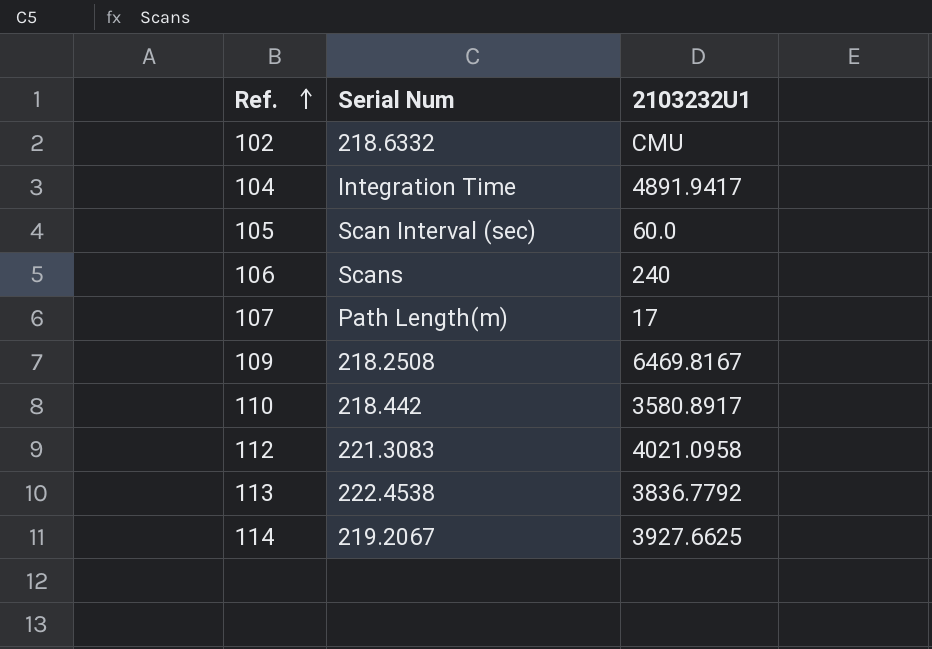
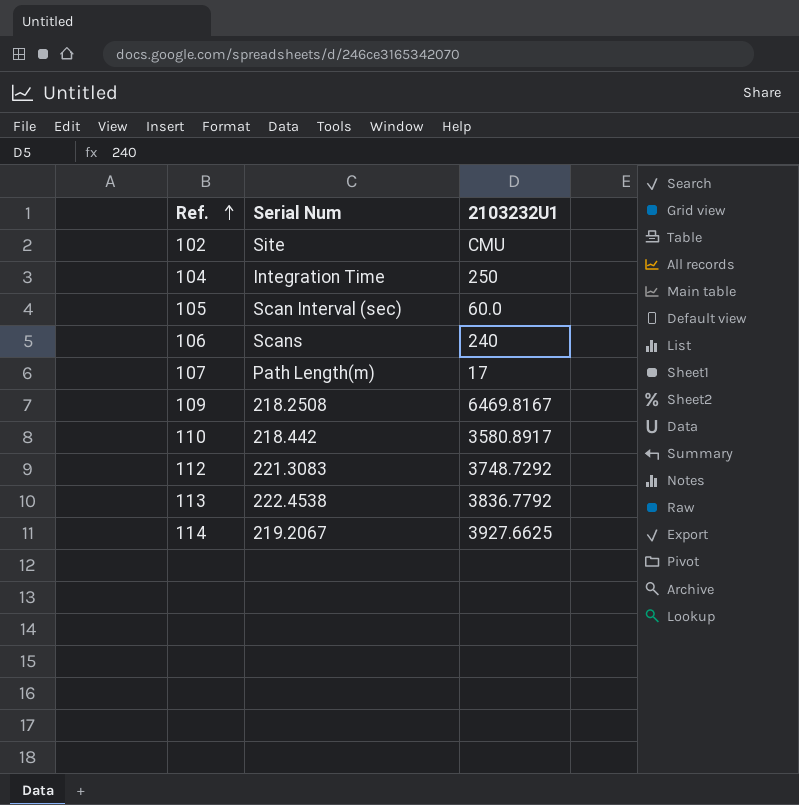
102 | Serial Num: 218.6332 -> Site
104 | 2103232U1: 4891.9417 -> 250
112 | 2103232U1: 4021.0958 -> 3748.7292

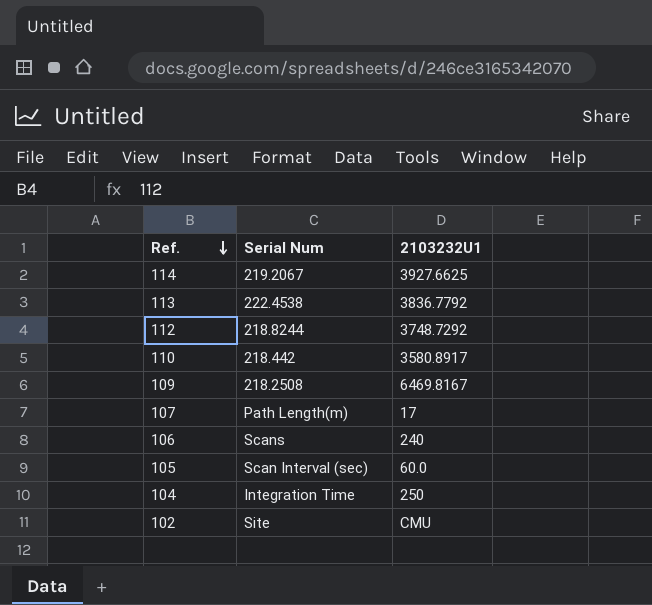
row order: Ref. ascending -> Ref. descending
112 | Serial Num: 221.3083 -> 218.8244

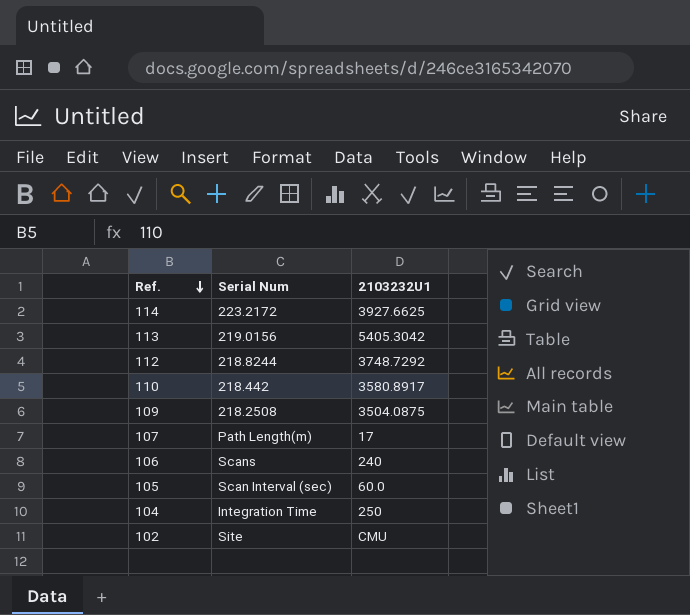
114 | Serial Num: 219.2067 -> 223.2172
113 | Serial Num: 222.4538 -> 219.0156
113 | 2103232U1: 3836.7792 -> 5405.3042
109 | 2103232U1: 6469.8167 -> 3504.0875

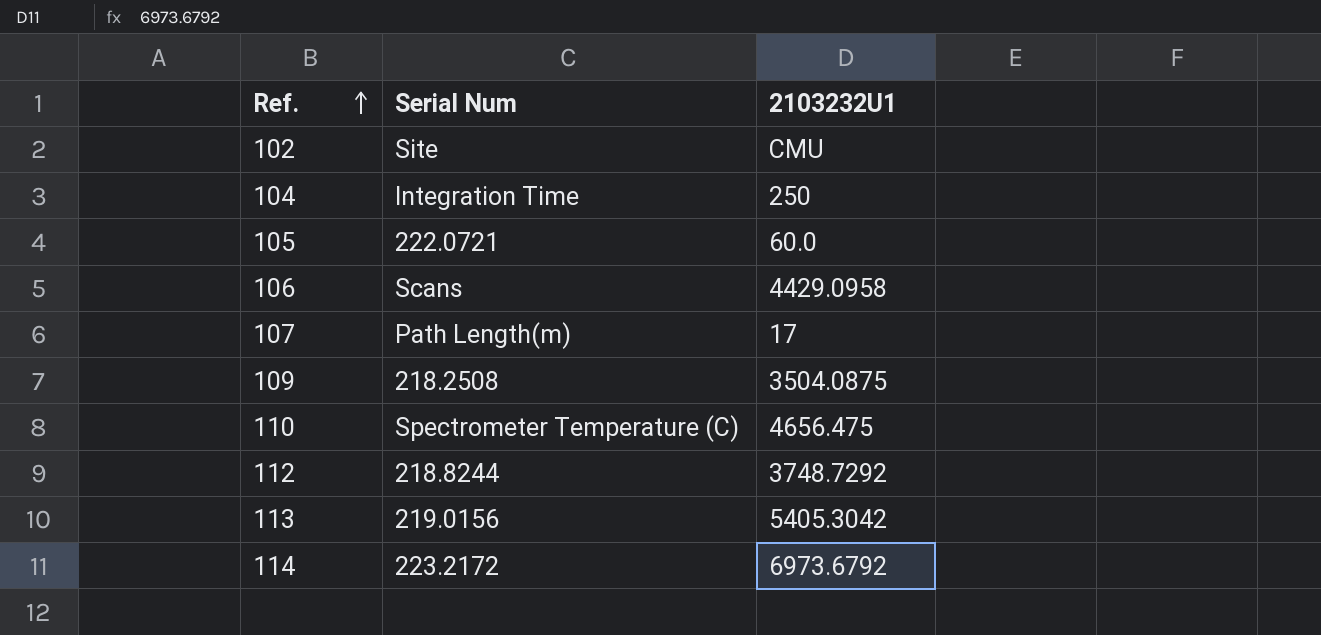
row order: Ref. descending -> Ref. ascending
105 | Serial Num: Scan Interval (sec) -> 222.0721
106 | 2103232U1: 240 -> 4429.0958
110 | Serial Num: 218.442 -> Spectrometer Temperature (C)
110 | 2103232U1: 3580.8917 -> 4656.475
114 | 2103232U1: 3927.6625 -> 6973.6792

